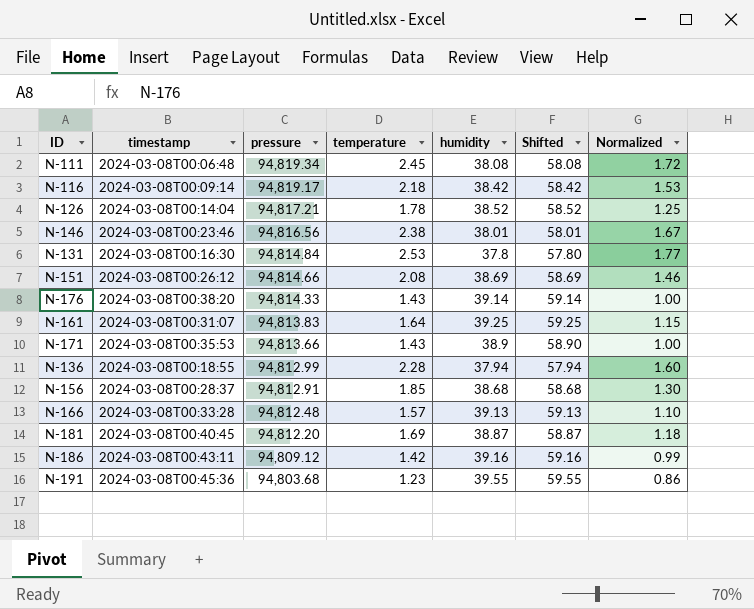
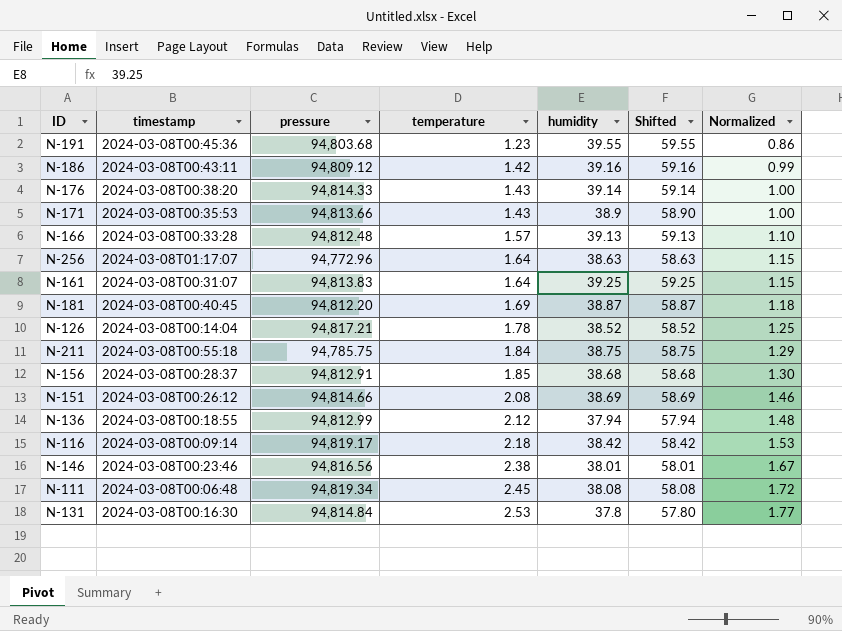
row order: pressure descending -> temperature ascending
row N-256: none -> 2024-03-08T01:17:07 | 94,772.96 | 1.64 | 38.63 | 58.63 | 1.15
row N-211: none -> 2024-03-08T00:55:18 | 94,785.75 | 1.84 | 38.75 | 58.75 | 1.29
N-136 | temperature: 2.28 -> 2.12
N-136 | Normalized: 1.60 -> 1.48

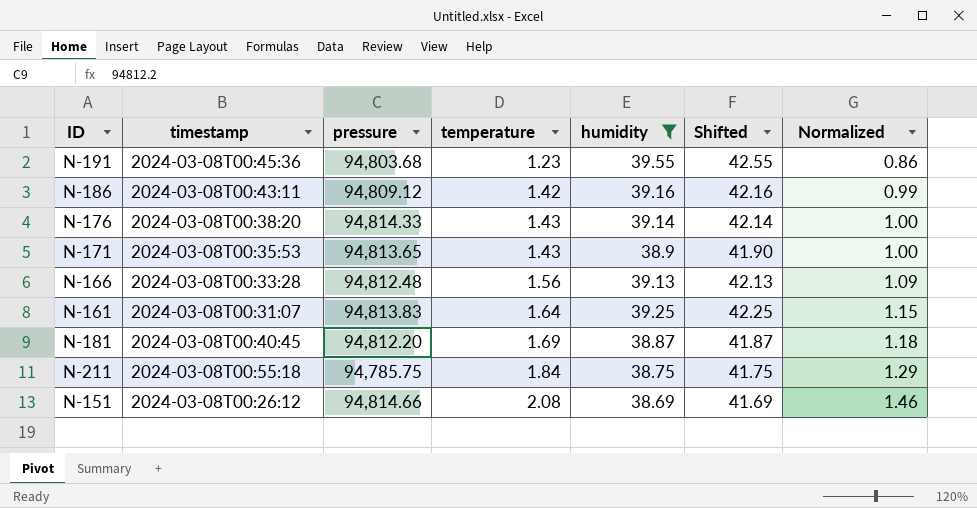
filter: none -> humidity >= 38.69
column Shifted | formula: [humidity] + 20 -> [humidity] + 3
N-171 | pressure: 94,813.66 -> 94,813.65
N-166 | temperature: 1.57 -> 1.56
N-166 | Normalized: 1.10 -> 1.09

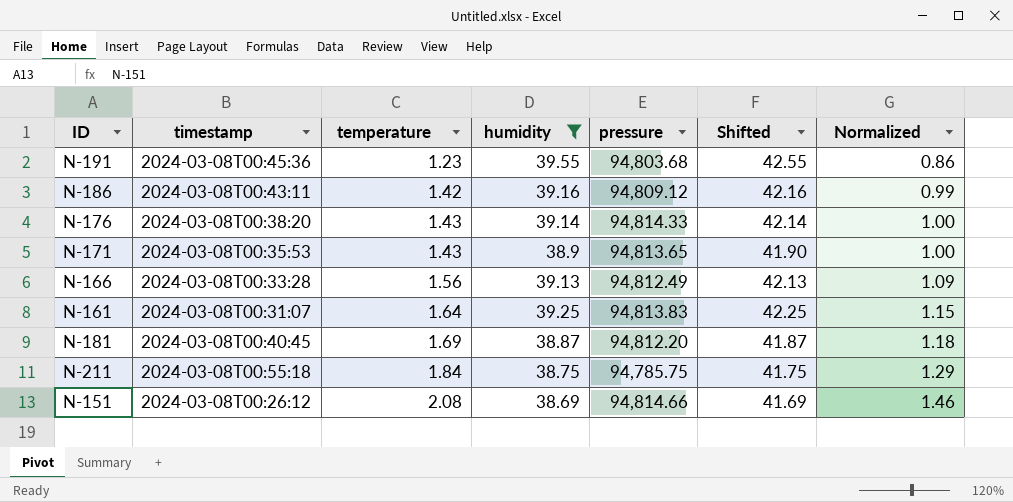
column pressure | position: 3 -> 5
N-166 | pressure: 94,812.48 -> 94,812.49

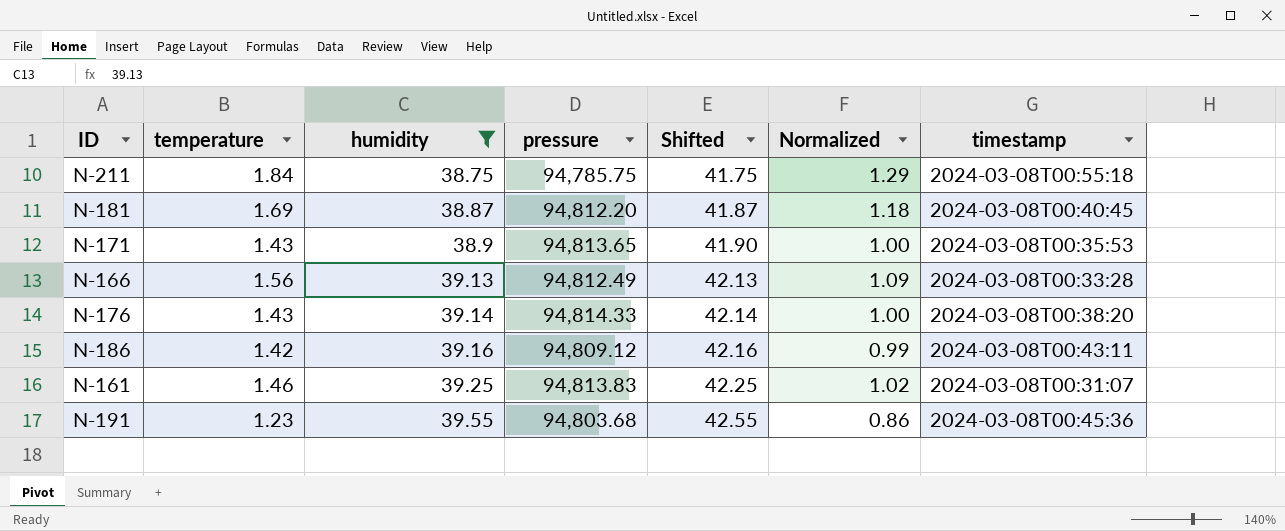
row order: temperature ascending -> humidity ascending
column timestamp | position: 2 -> 7
row N-151: 2024-03-08T00:26:12 | 2.08 | 38.69 | 94,814.66 | 41.69 | 1.46 -> none
N-161 | temperature: 1.64 -> 1.46
N-161 | Normalized: 1.15 -> 1.02

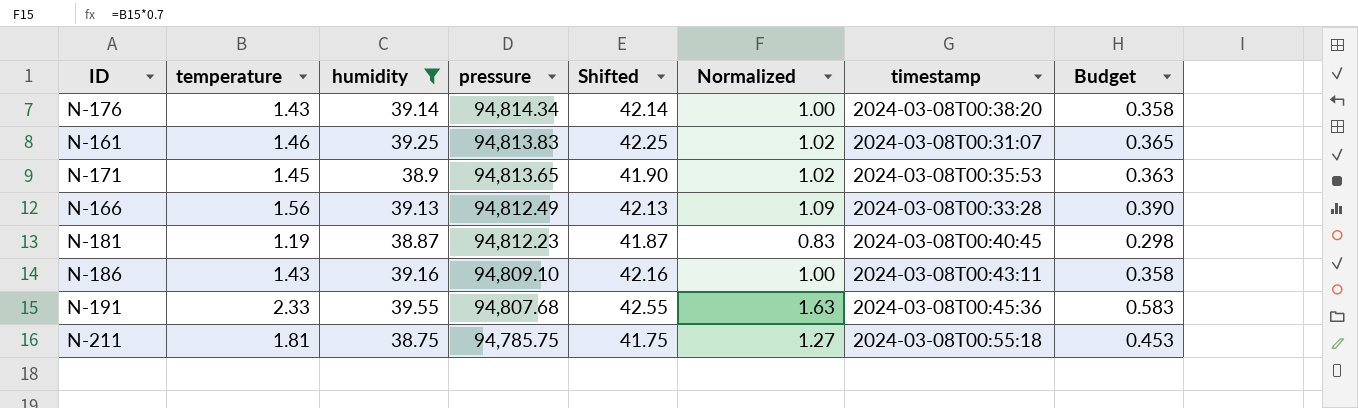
row order: humidity ascending -> pressure descending
column Budget | formula: none -> [temperature] * 0.25
N-176 | pressure: 94,814.33 -> 94,814.34
N-171 | temperature: 1.43 -> 1.45
N-171 | Normalized: 1.00 -> 1.02
N-181 | temperature: 1.69 -> 1.19
N-181 | pressure: 94,812.20 -> 94,812.23
N-181 | Normalized: 1.18 -> 0.83
N-186 | temperature: 1.42 -> 1.43
N-186 | pressure: 94,809.12 -> 94,809.10
N-186 | Normalized: 0.99 -> 1.00
N-191 | temperature: 1.23 -> 2.33
N-191 | pressure: 94,803.68 -> 94,807.68
N-191 | Normalized: 0.86 -> 1.63
N-211 | temperature: 1.84 -> 1.81
N-211 | Normalized: 1.29 -> 1.27

